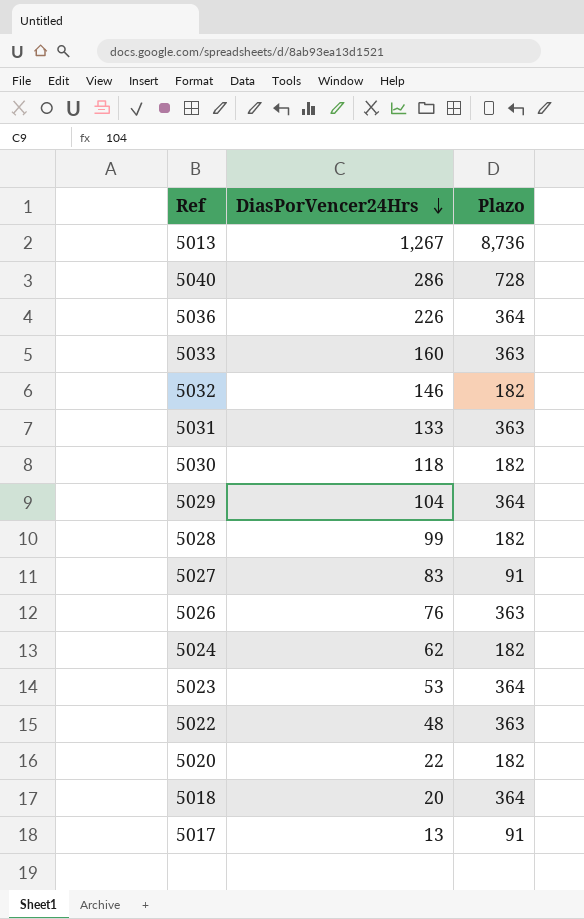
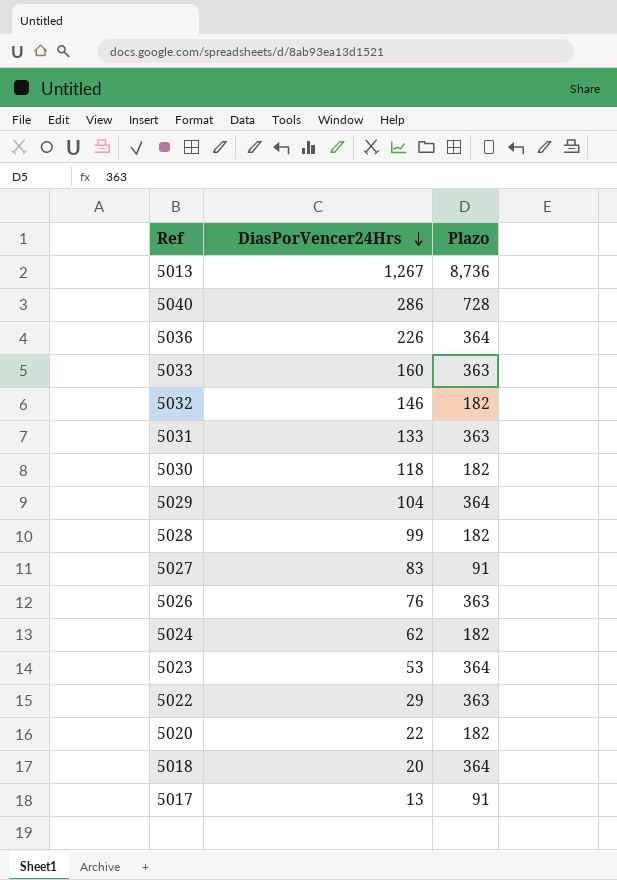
5022 | DiasPorVencer24Hrs: 48 -> 29

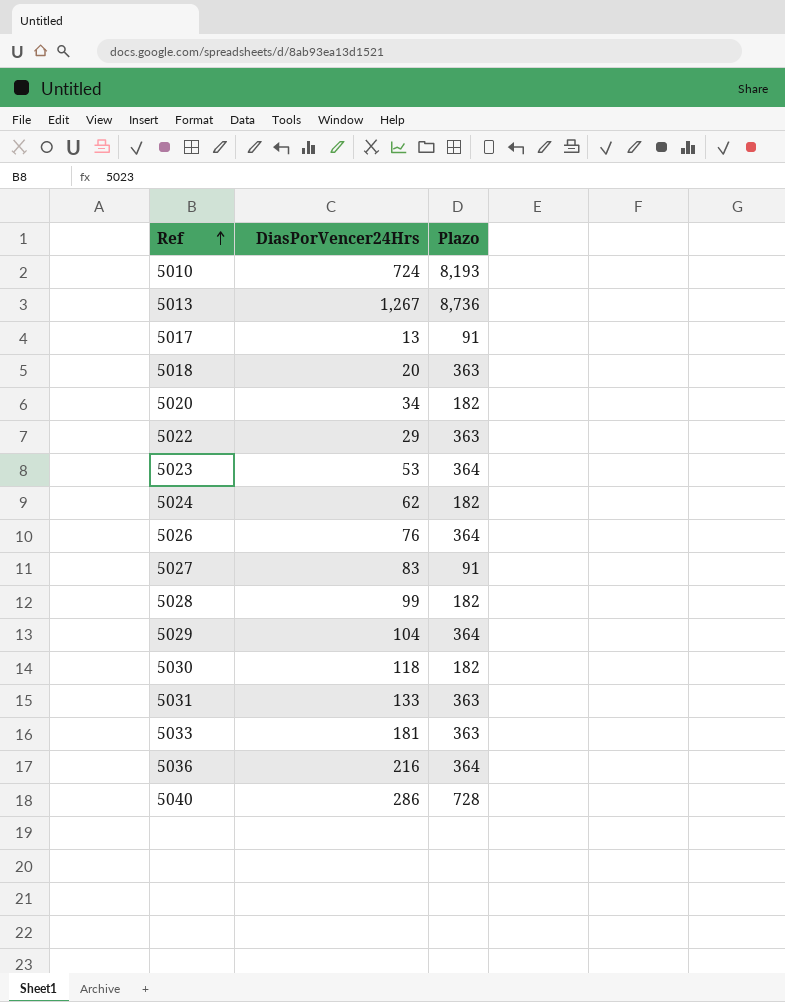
row order: DiasPorVencer24Hrs descending -> Ref ascending
row 5032: 146 | 182 -> none
row 5010: none -> 724 | 8,193
5018 | Plazo: 364 -> 363
5020 | DiasPorVencer24Hrs: 22 -> 34
5026 | Plazo: 363 -> 364
5033 | DiasPorVencer24Hrs: 160 -> 181
5036 | DiasPorVencer24Hrs: 226 -> 216

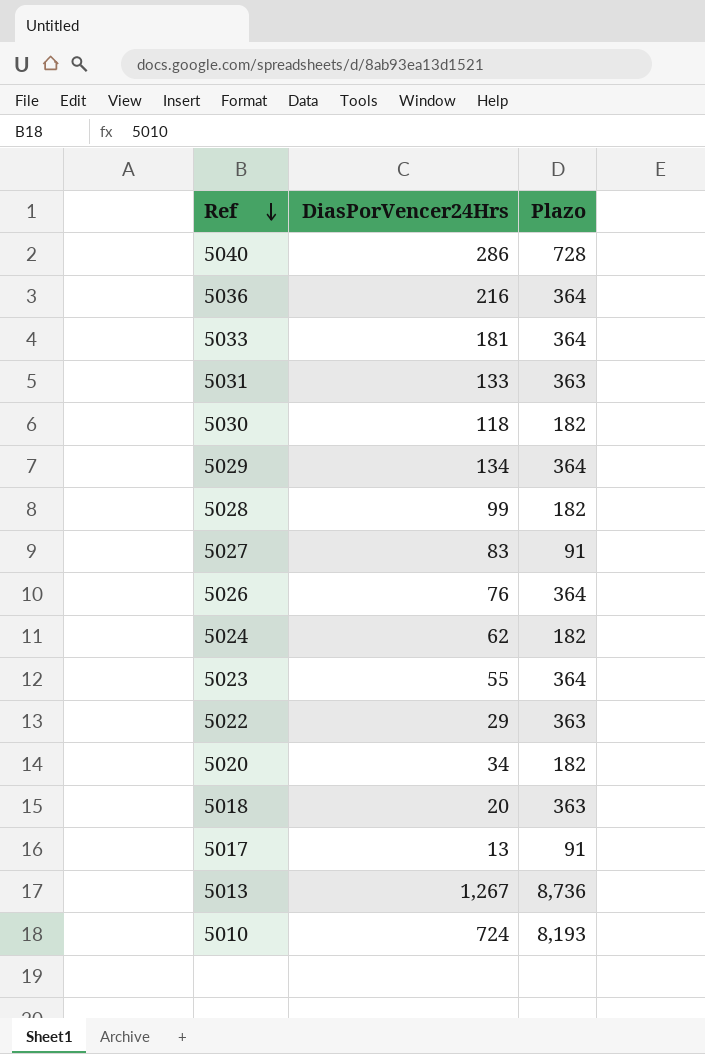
row order: Ref ascending -> Ref descending
5033 | Plazo: 363 -> 364
5029 | DiasPorVencer24Hrs: 104 -> 134
5023 | DiasPorVencer24Hrs: 53 -> 55

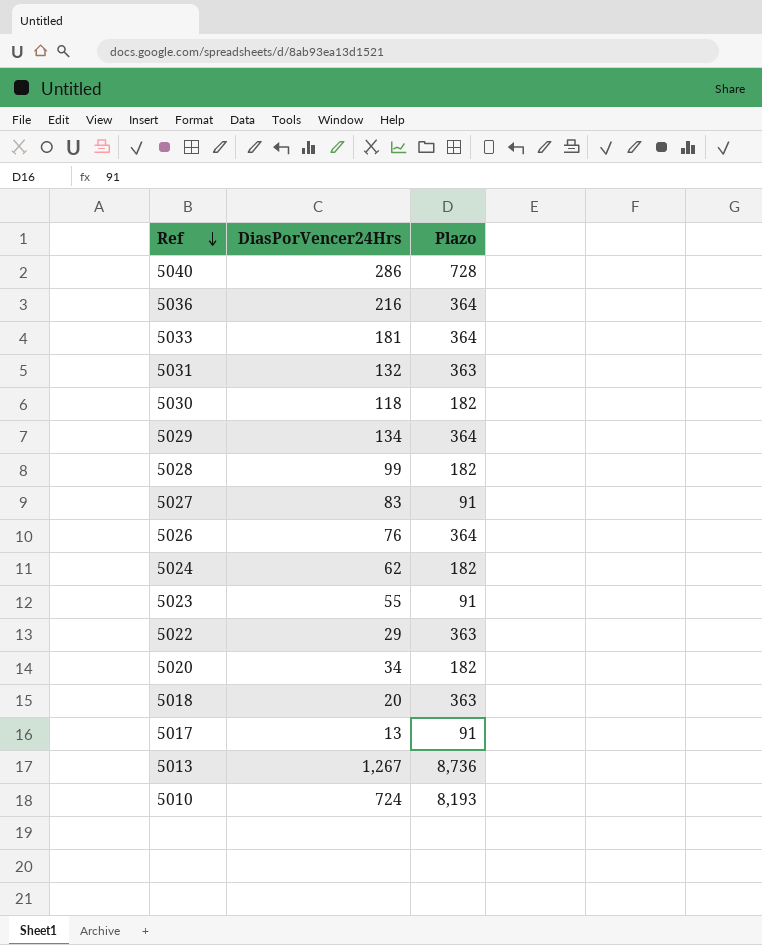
5031 | DiasPorVencer24Hrs: 133 -> 132
5023 | Plazo: 364 -> 91

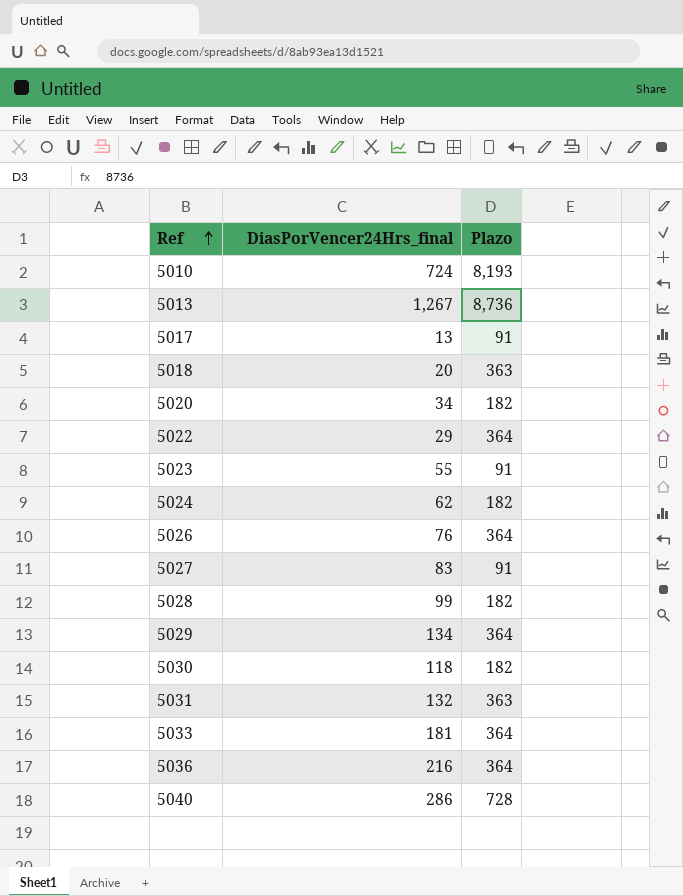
row order: Ref descending -> Ref ascending
column name: DiasPorVencer24Hrs -> DiasPorVencer24Hrs_final
5022 | Plazo: 363 -> 364

